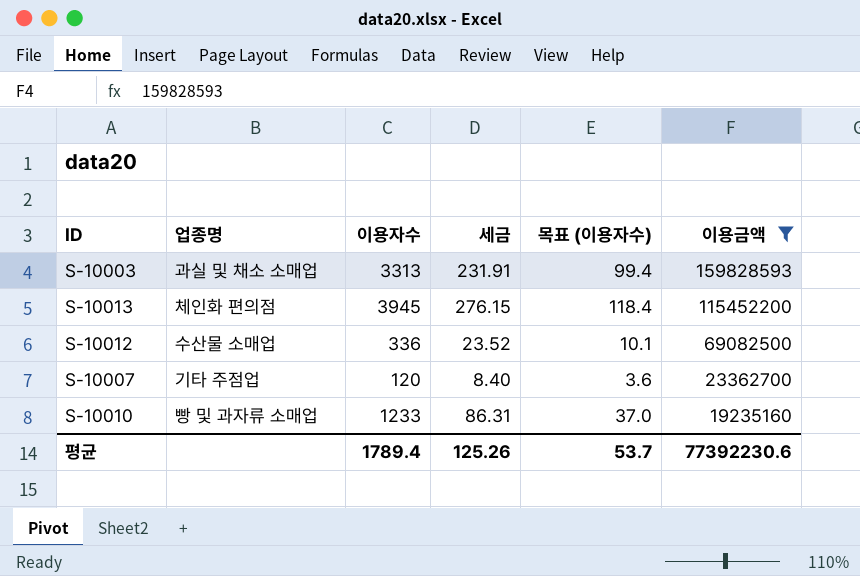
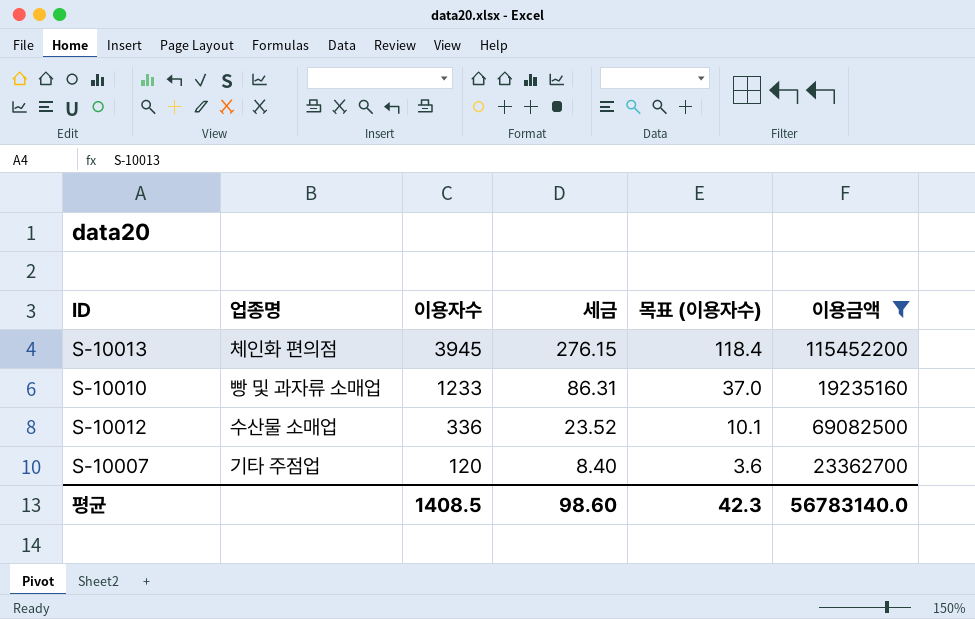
row order: 이용금액 descending -> 이용자수 descending
row S-10003: 과실 및 채소 소매업 | 3313 | 231.91 | 99.4 | 159828593 -> none
평균 | 이용자수: 1789.4 -> 1408.5
평균 | 세금: 125.26 -> 98.60
평균 | 목표 (이용자수): 53.7 -> 42.3
평균 | 이용금액: 77392230.6 -> 56783140.0

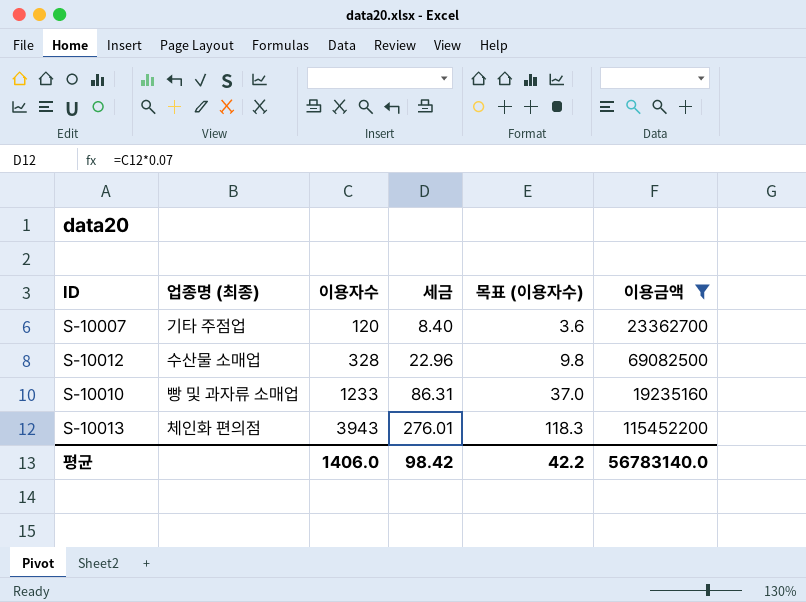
row order: 이용자수 descending -> 이용자수 ascending
column name: 업종명 -> 업종명 (최종)
S-10012 | 이용자수: 336 -> 328
S-10012 | 세금: 23.52 -> 22.96
S-10012 | 목표 (이용자수): 10.1 -> 9.8
S-10013 | 이용자수: 3945 -> 3943
S-10013 | 세금: 276.15 -> 276.01
S-10013 | 목표 (이용자수): 118.4 -> 118.3
평균 | 이용자수: 1408.5 -> 1406.0
평균 | 세금: 98.60 -> 98.42
평균 | 목표 (이용자수): 42.3 -> 42.2

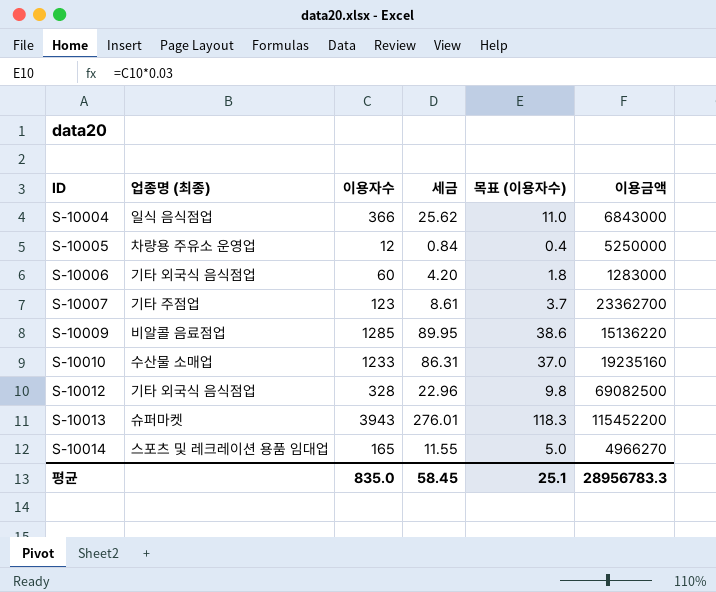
filter: 이용금액 >= 19235160 -> none
row order: 이용자수 ascending -> ID ascending
S-10007 | 이용자수: 120 -> 123
S-10007 | 세금: 8.40 -> 8.61
S-10007 | 목표 (이용자수): 3.6 -> 3.7
S-10010 | 업종명 (최종): 빵 및 과자류 소매업 -> 수산물 소매업
S-10012 | 업종명 (최종): 수산물 소매업 -> 기타 외국식 음식점업
S-10013 | 업종명 (최종): 체인화 편의점 -> 슈퍼마켓
평균 | 이용자수: 1406.0 -> 835.0
평균 | 세금: 98.42 -> 58.45
평균 | 목표 (이용자수): 42.2 -> 25.1
평균 | 이용금액: 56783140.0 -> 28956783.3

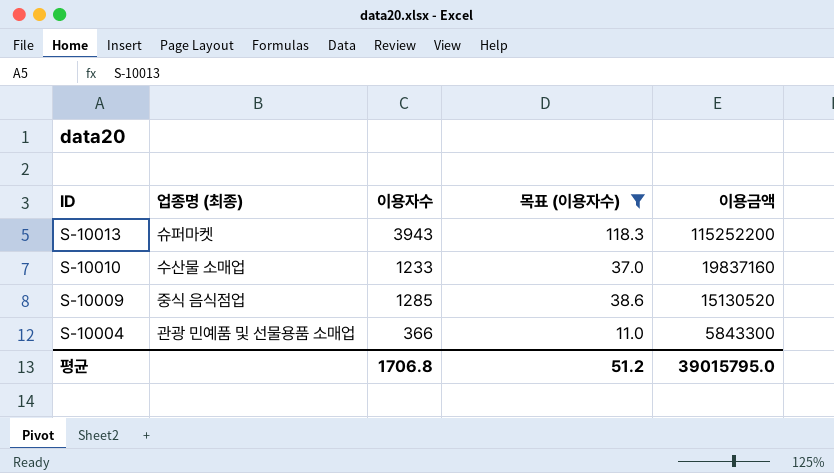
filter: none -> 목표 (이용자수) >= 11.0
row order: ID ascending -> ID descending
column 세금 | formula: [이용자수] * 0.07 -> none
S-10013 | 이용금액: 115452200 -> 115252200
S-10010 | 이용금액: 19235160 -> 19837160
S-10009 | 업종명 (최종): 비알콜 음료점업 -> 중식 음식점업
S-10009 | 이용금액: 15136220 -> 15130520
S-10004 | 업종명 (최종): 일식 음식점업 -> 관광 민예품 및 선물용품 소매업
S-10004 | 이용금액: 6843000 -> 5843300
평균 | 이용자수: 835.0 -> 1706.8
평균 | 목표 (이용자수): 25.1 -> 51.2
평균 | 이용금액: 28956783.3 -> 39015795.0

